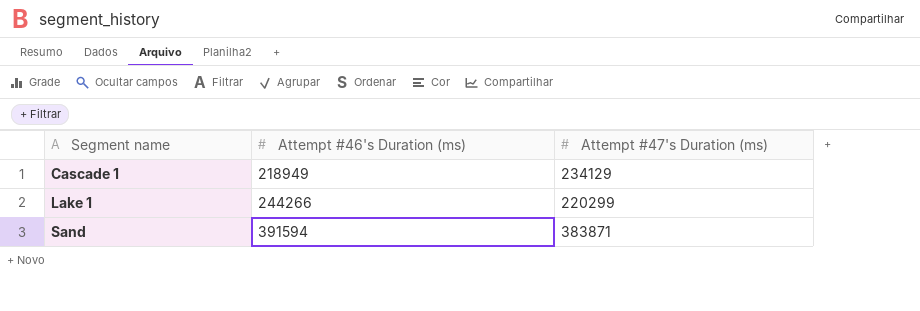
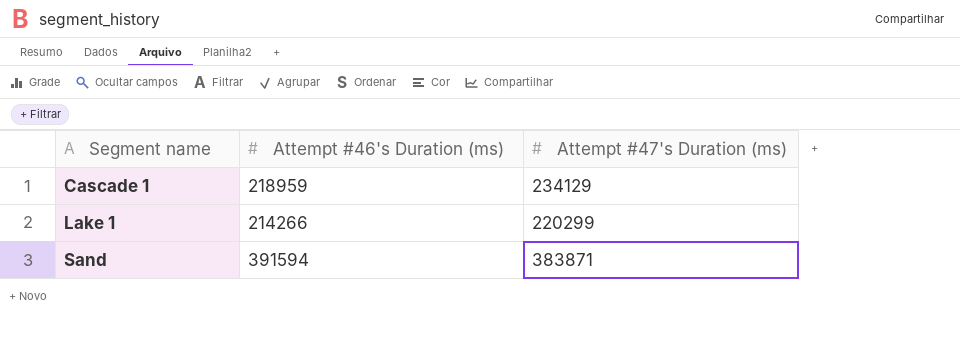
Cascade 1 | Attempt #46's Duration (ms): 218949 -> 218959
Lake 1 | Attempt #46's Duration (ms): 244266 -> 214266

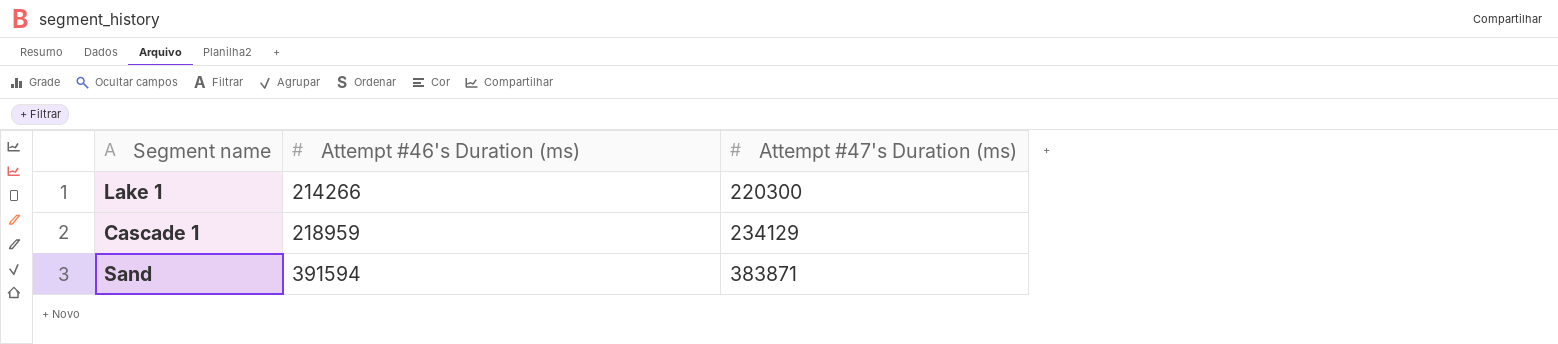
row order: Segment name ascending -> Attempt #46's Duration (ms) ascending
Lake 1 | Attempt #47's Duration (ms): 220299 -> 220300

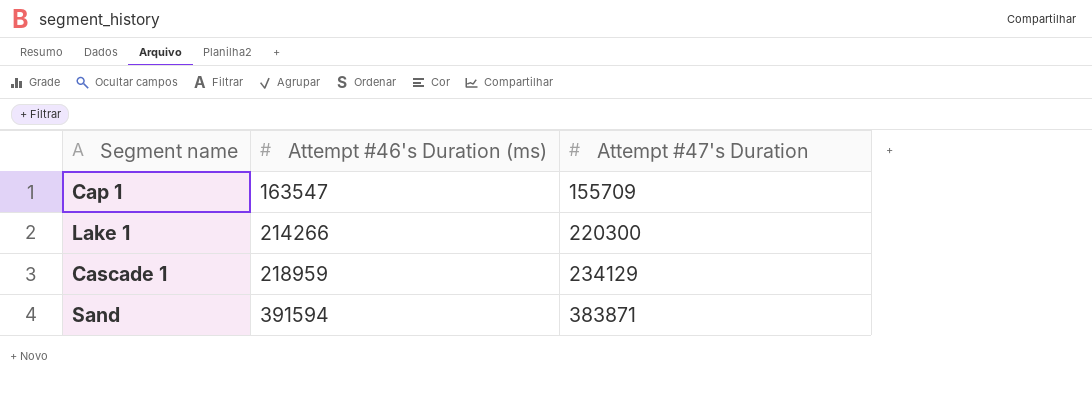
column name: Attempt #47's Duration (ms) -> Attempt #47's Duration
row Cap 1: none -> 163547 | 155709

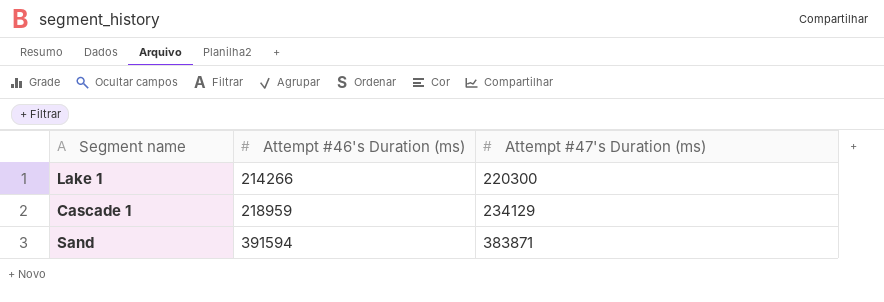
column name: Attempt #47's Duration -> Attempt #47's Duration (ms)
row Cap 1: 163547 | 155709 -> none

